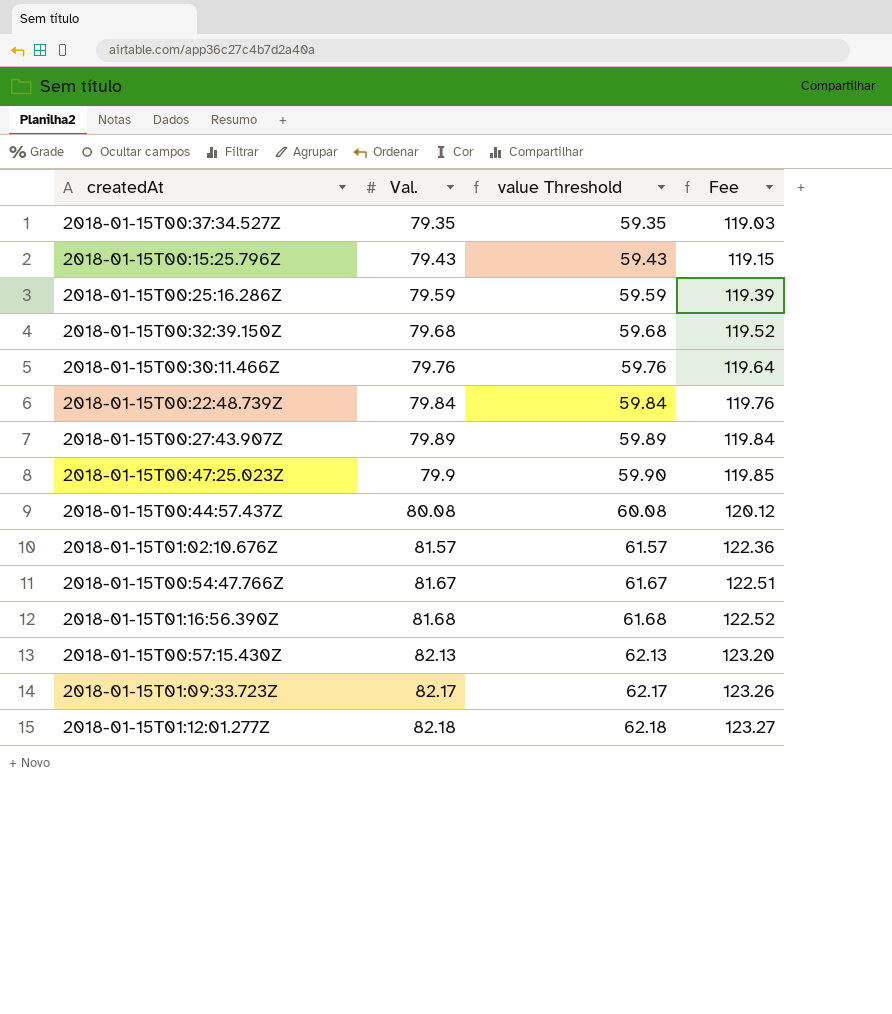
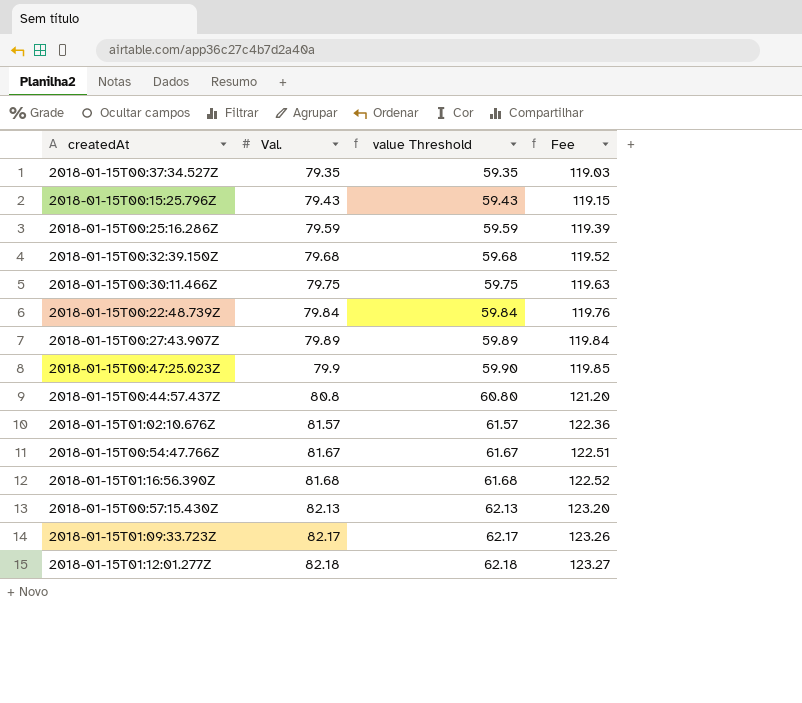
2018-01-15T00:30:11.466Z | Val.: 79.76 -> 79.75
2018-01-15T00:30:11.466Z | value Threshold: 59.76 -> 59.75
2018-01-15T00:30:11.466Z | Fee: 119.64 -> 119.63
2018-01-15T00:44:57.437Z | Val.: 80.08 -> 80.8
2018-01-15T00:44:57.437Z | value Threshold: 60.08 -> 60.80
2018-01-15T00:44:57.437Z | Fee: 120.12 -> 121.20

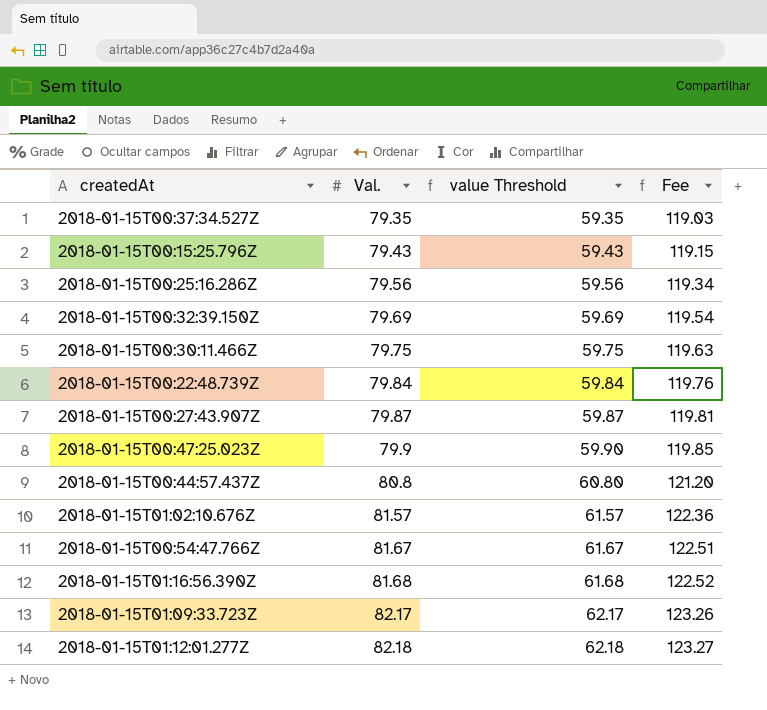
row 2018-01-15T00:57:15.430Z: 82.13 | 62.13 | 123.20 -> none
2018-01-15T00:25:16.286Z | Val.: 79.59 -> 79.56
2018-01-15T00:25:16.286Z | value Threshold: 59.59 -> 59.56
2018-01-15T00:25:16.286Z | Fee: 119.39 -> 119.34
2018-01-15T00:32:39.150Z | Val.: 79.68 -> 79.69
2018-01-15T00:32:39.150Z | value Threshold: 59.68 -> 59.69
2018-01-15T00:32:39.150Z | Fee: 119.52 -> 119.54
2018-01-15T00:27:43.907Z | Val.: 79.89 -> 79.87
2018-01-15T00:27:43.907Z | value Threshold: 59.89 -> 59.87
2018-01-15T00:27:43.907Z | Fee: 119.84 -> 119.81

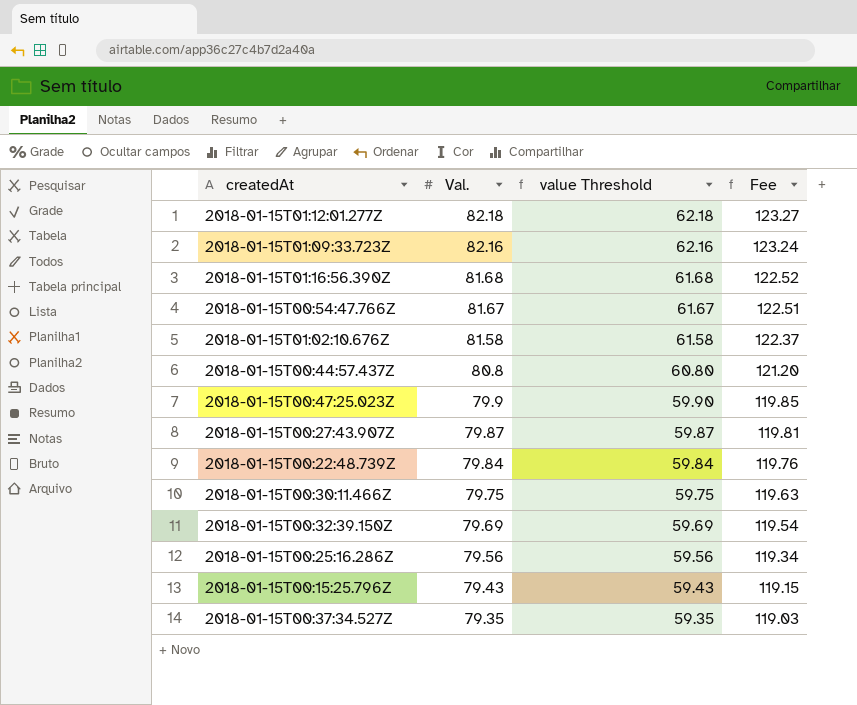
row order: Val. ascending -> Val. descending
2018-01-15T01:09:33.723Z | Val.: 82.17 -> 82.16
2018-01-15T01:09:33.723Z | value Threshold: 62.17 -> 62.16
2018-01-15T01:09:33.723Z | Fee: 123.26 -> 123.24
2018-01-15T01:02:10.676Z | Val.: 81.57 -> 81.58
2018-01-15T01:02:10.676Z | value Threshold: 61.57 -> 61.58
2018-01-15T01:02:10.676Z | Fee: 122.36 -> 122.37

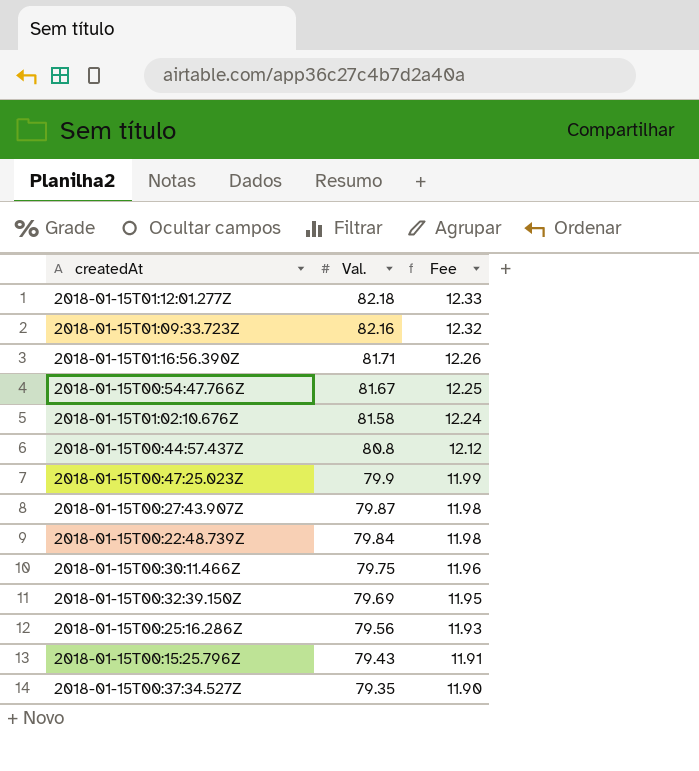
column value Threshold | formula: [Val.] - 20 -> none
column Fee | formula: [Val.] * 1.5 -> [Val.] * 0.15
2018-01-15T01:16:56.390Z | Val.: 81.68 -> 81.71

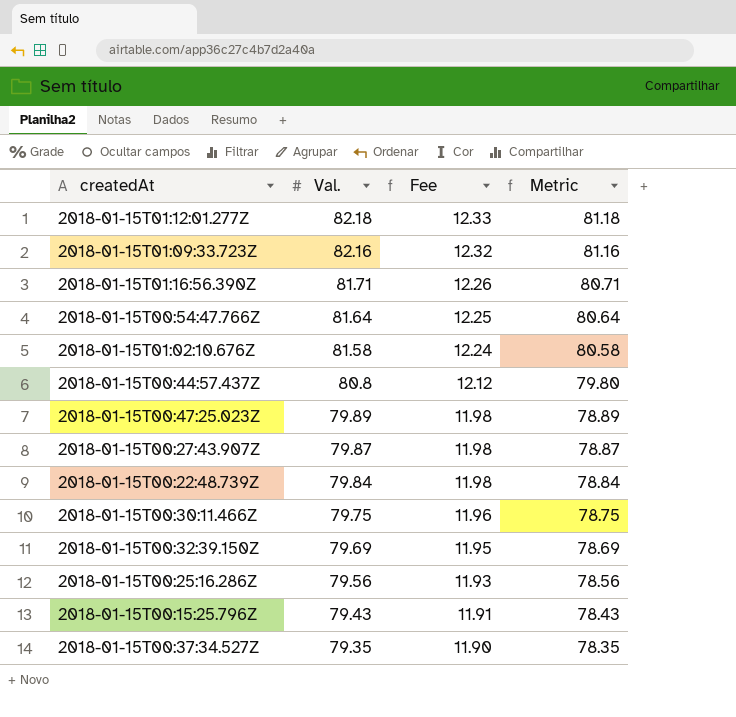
column Metric | formula: none -> [Val.] - 1
2018-01-15T00:54:47.766Z | Val.: 81.67 -> 81.64
2018-01-15T00:47:25.023Z | Val.: 79.9 -> 79.89
2018-01-15T00:47:25.023Z | Fee: 11.99 -> 11.98

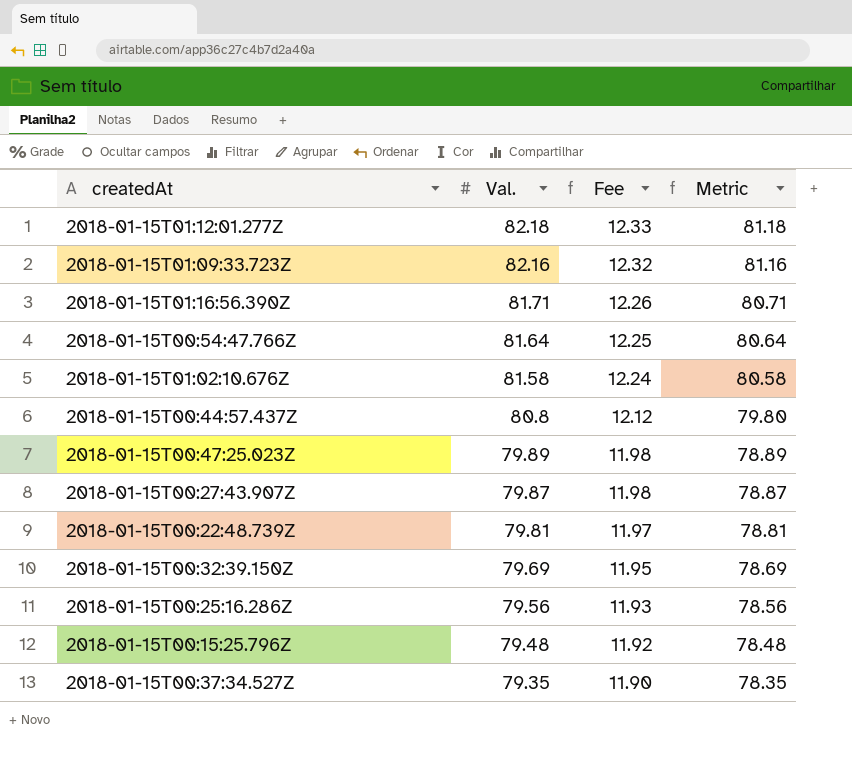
row 2018-01-15T00:30:11.466Z: 79.75 | 11.96 | 78.75 -> none
2018-01-15T00:22:48.739Z | Val.: 79.84 -> 79.81
2018-01-15T00:22:48.739Z | Fee: 11.98 -> 11.97
2018-01-15T00:22:48.739Z | Metric: 78.84 -> 78.81
2018-01-15T00:15:25.796Z | Val.: 79.43 -> 79.48
2018-01-15T00:15:25.796Z | Fee: 11.91 -> 11.92
2018-01-15T00:15:25.796Z | Metric: 78.43 -> 78.48

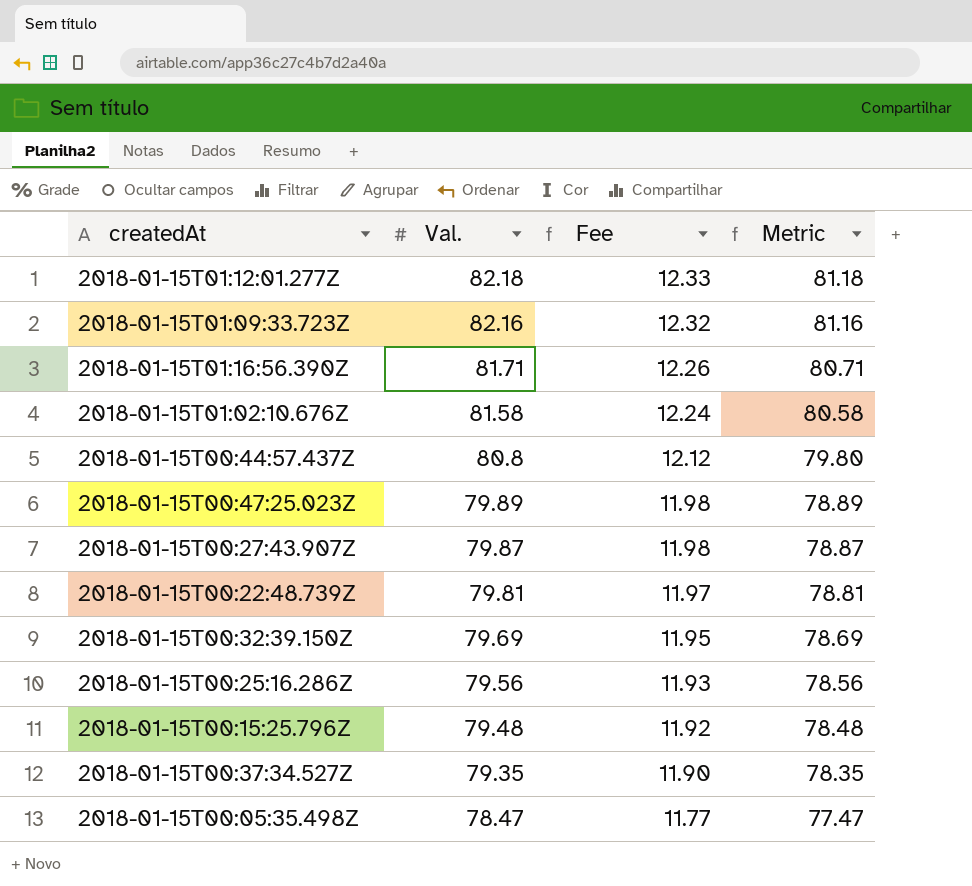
row 2018-01-15T00:54:47.766Z: 81.64 | 12.25 | 80.64 -> none
row 2018-01-15T00:05:35.498Z: none -> 78.47 | 11.77 | 77.47

